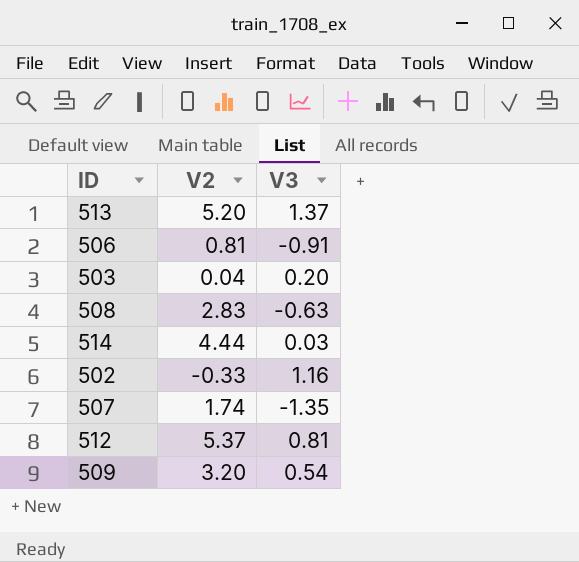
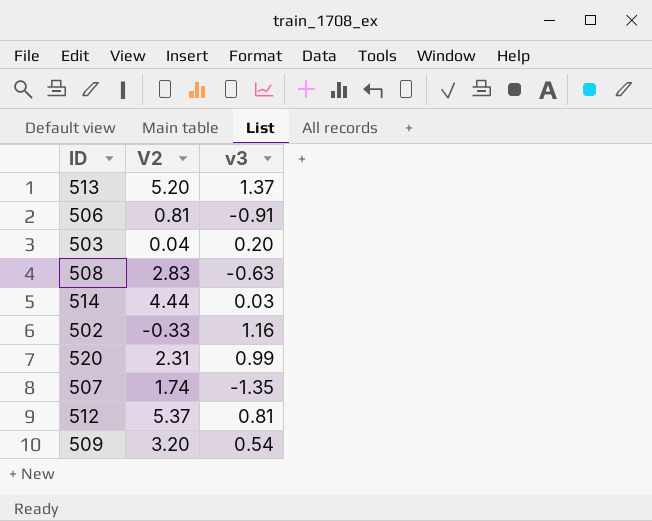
column name: V3 -> v3
row 520: none -> 2.31 | 0.99

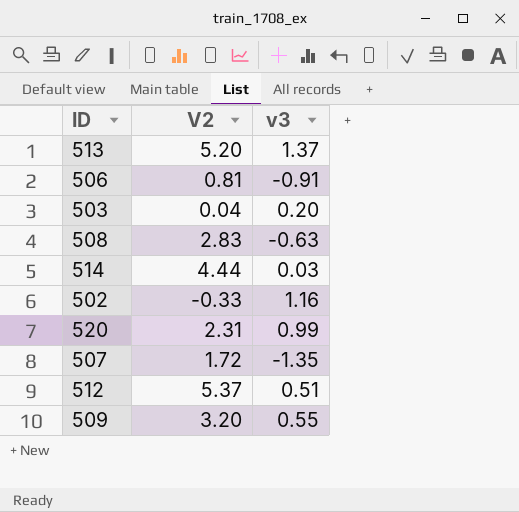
507 | V2: 1.74 -> 1.72
512 | v3: 0.81 -> 0.51
509 | v3: 0.54 -> 0.55

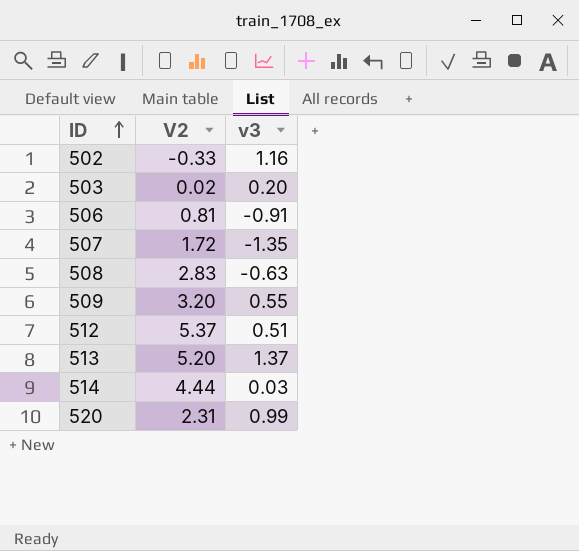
row order: none -> ID ascending
503 | V2: 0.04 -> 0.02

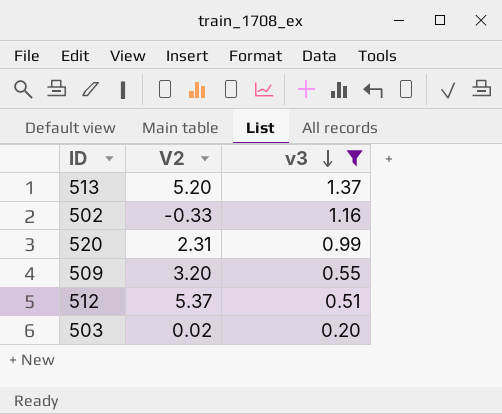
filter: none -> v3 >= 0.20
row order: ID ascending -> v3 descending

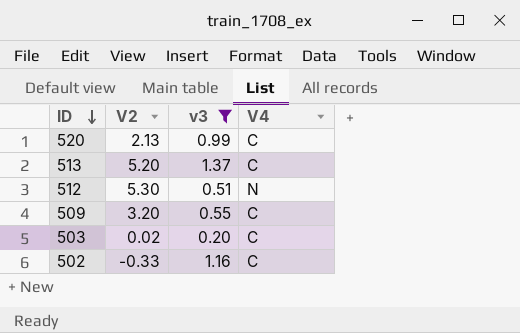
row order: v3 descending -> ID descending
column V4 | position: none -> 4
520 | V2: 2.31 -> 2.13
512 | V2: 5.37 -> 5.30

